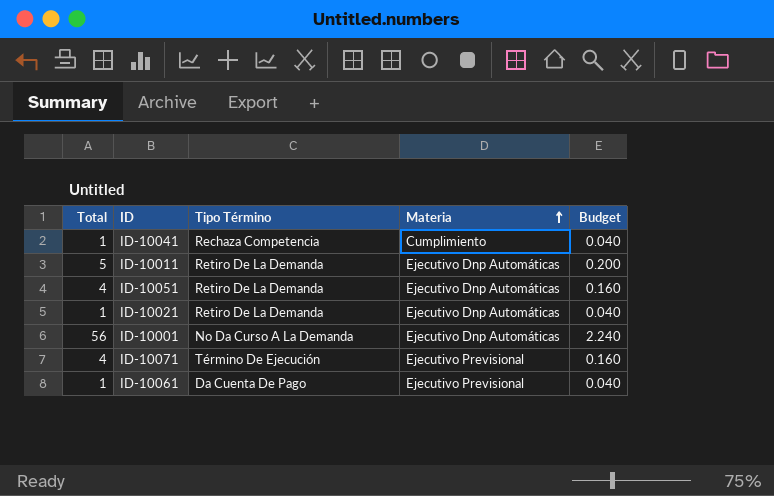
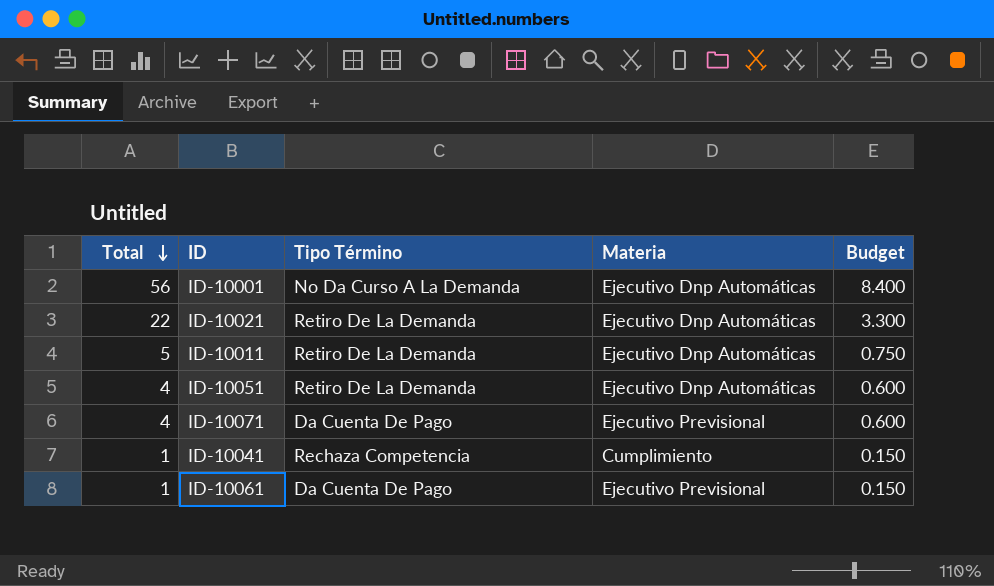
row order: Materia ascending -> Total descending
column Budget | formula: [Total] * 0.04 -> [Total] * 0.15
ID-10021 | Total: 1 -> 22
ID-10071 | Tipo Término: Término De Ejecución -> Da Cuenta De Pago

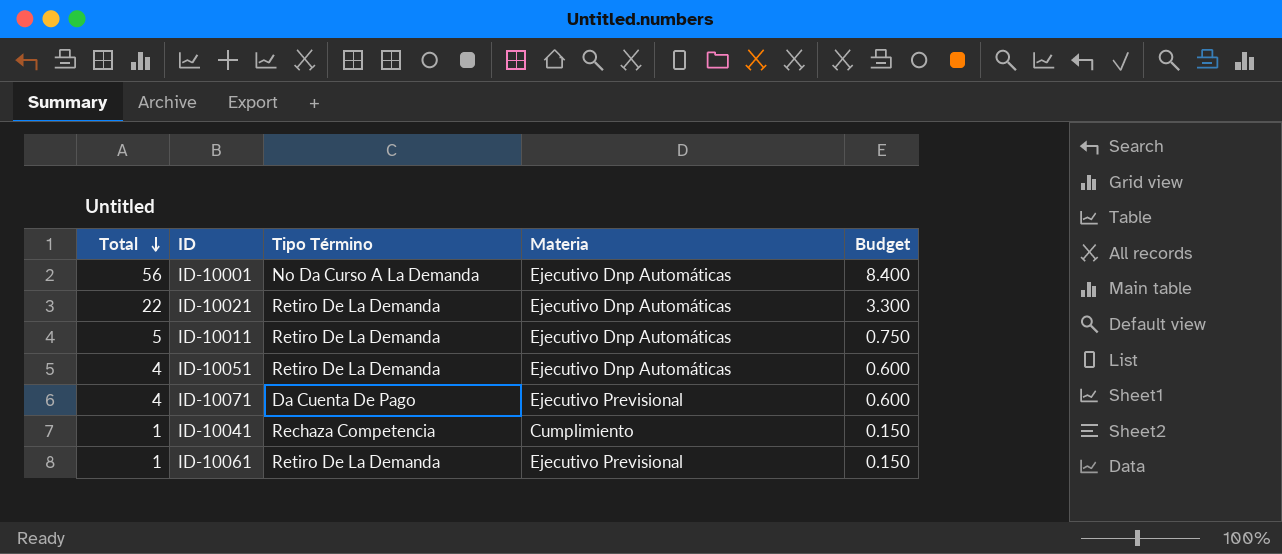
ID-10061 | Tipo Término: Da Cuenta De Pago -> Retiro De La Demanda

